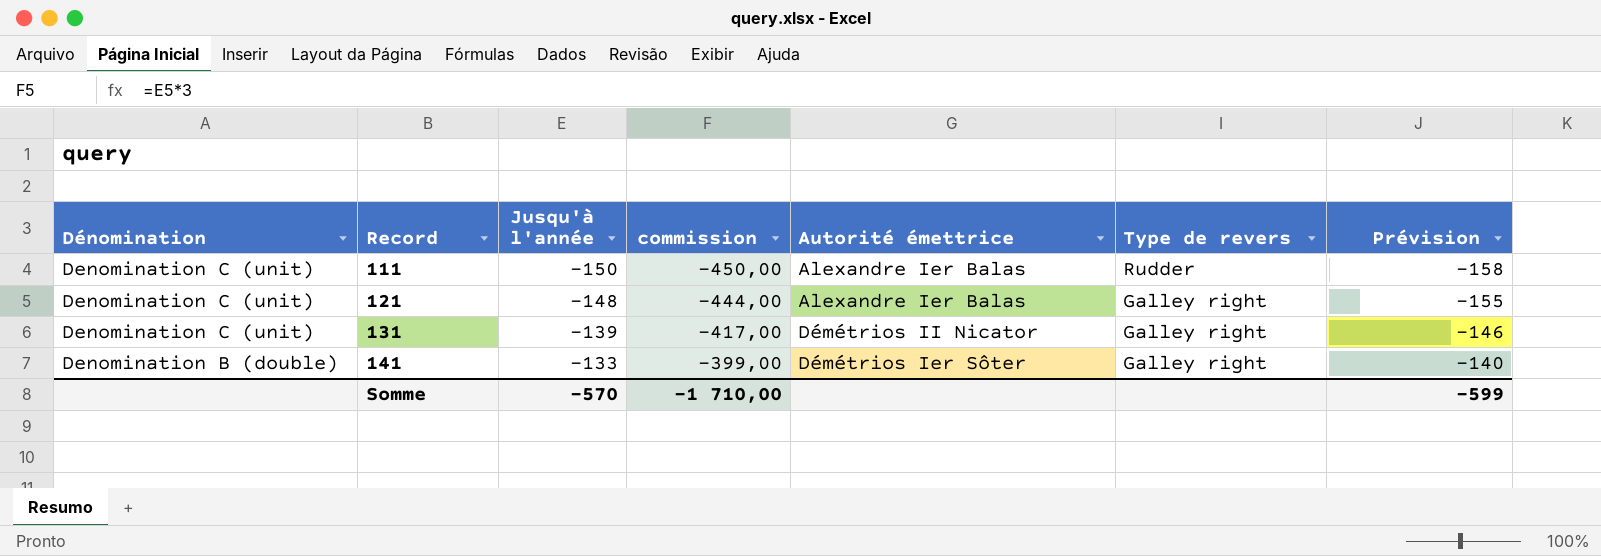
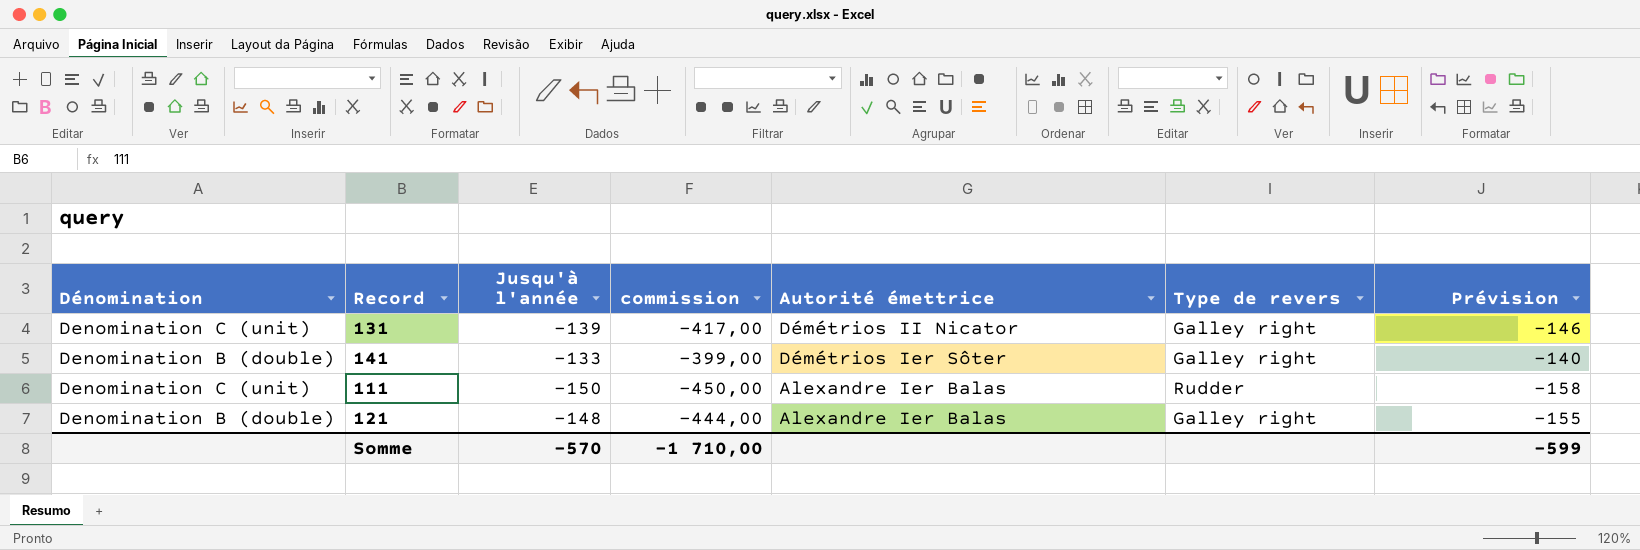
row order: Dénomination descending -> Autorité émettrice descending
121 | Dénomination: Denomination C (unit) -> Denomination B (double)

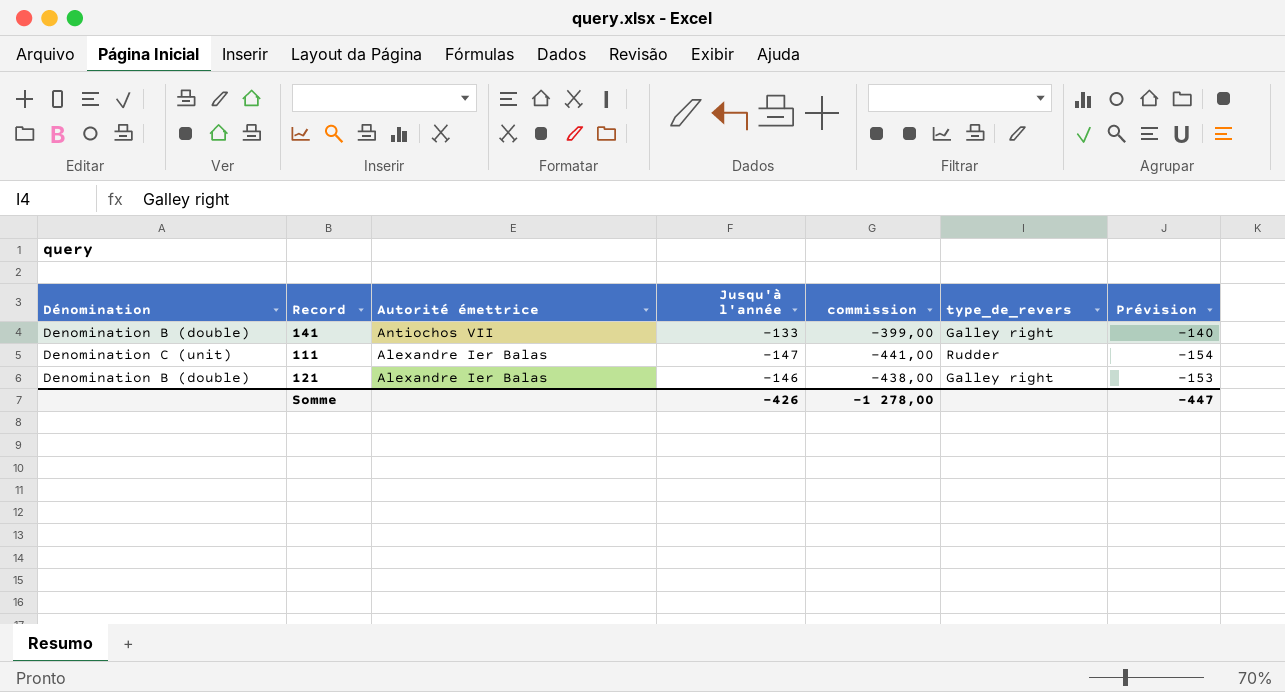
column Autorité émettrice | position: 5 -> 3
column name: Type de revers -> type_de_revers
row 131: Denomination C (unit) | -139 | -417,00 | Démétrios II Nicator | Galley right | -146 -> none
141 | Autorité émettrice: Démétrios Ier Sôter -> Antiochos VII
111 | Jusqu'à l'année: -150 -> -147
111 | commission: -450,00 -> -441,00
111 | Prévision: -158 -> -154
121 | Jusqu'à l'année: -148 -> -146
121 | commission: -444,00 -> -438,00
121 | Prévision: -155 -> -153
Somme | Jusqu'à l'année: -570 -> -426
Somme | commission: -1 710,00 -> -1 278,00
Somme | Prévision: -599 -> -447

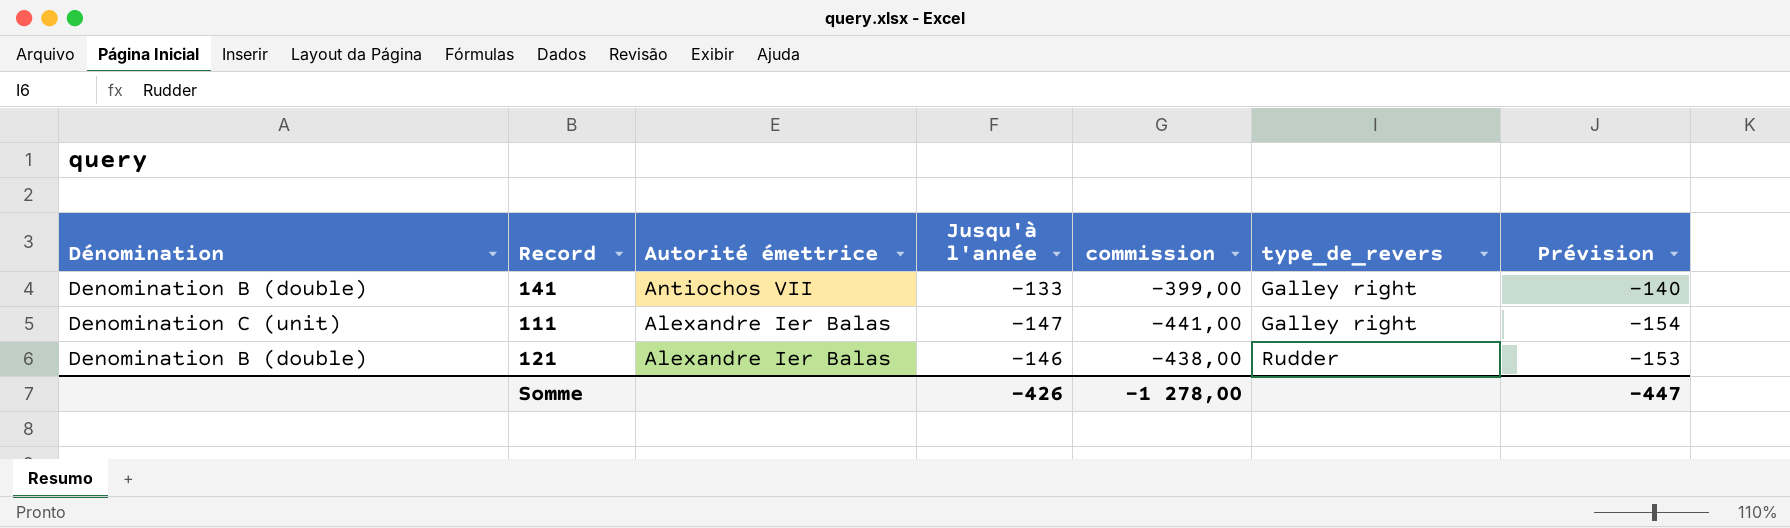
111 | type_de_revers: Rudder -> Galley right
121 | type_de_revers: Galley right -> Rudder

